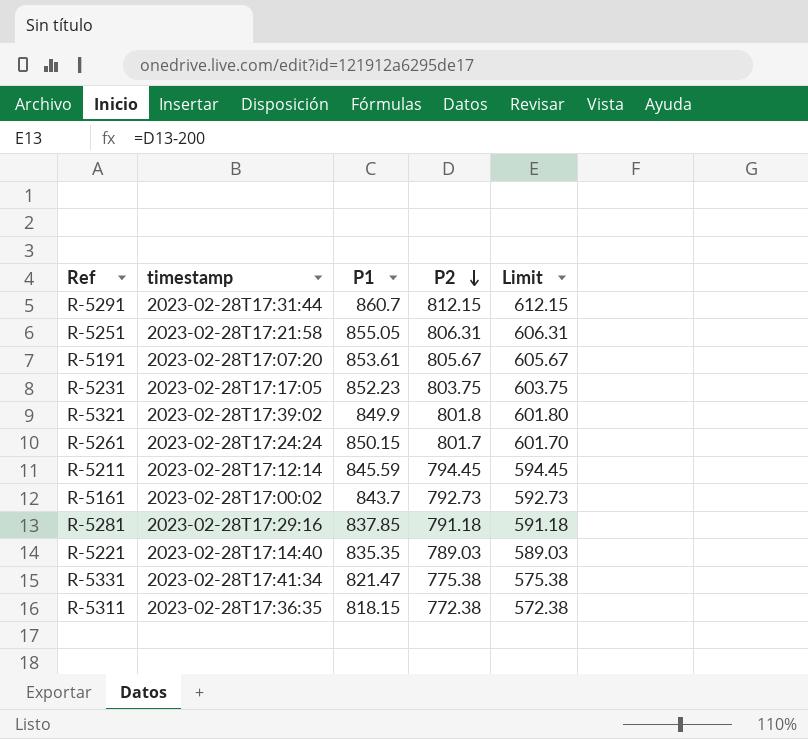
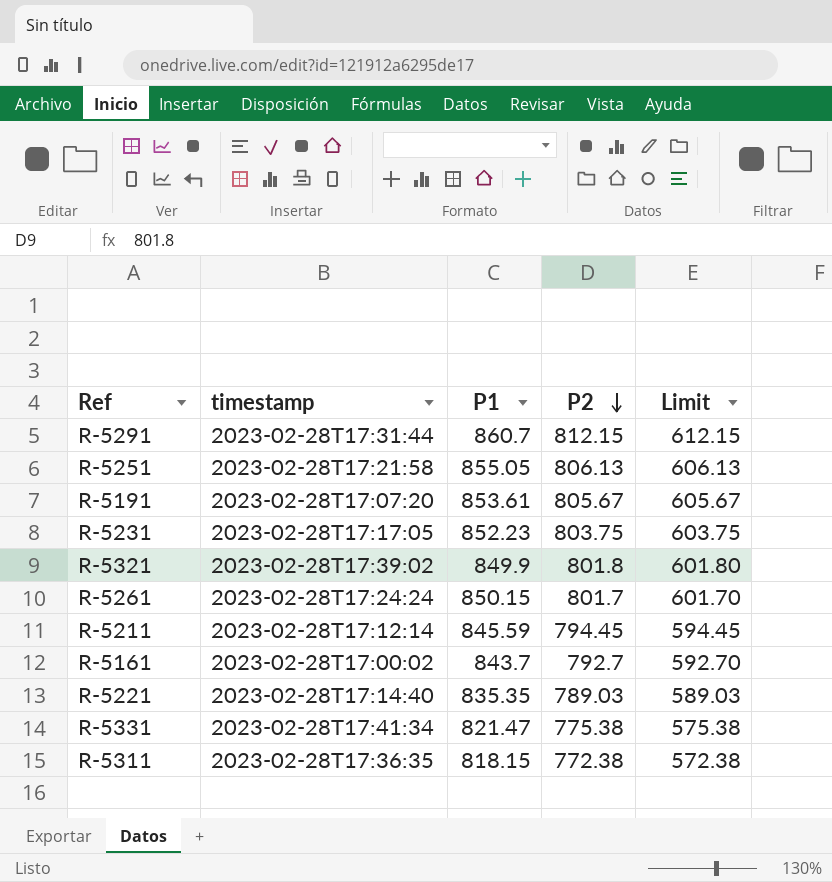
row R-5281: 2023-02-28T17:29:16 | 837.85 | 791.18 | 591.18 -> none
R-5251 | P2: 806.31 -> 806.13
R-5251 | Limit: 606.31 -> 606.13
R-5161 | P2: 792.73 -> 792.7
R-5161 | Limit: 592.73 -> 592.70

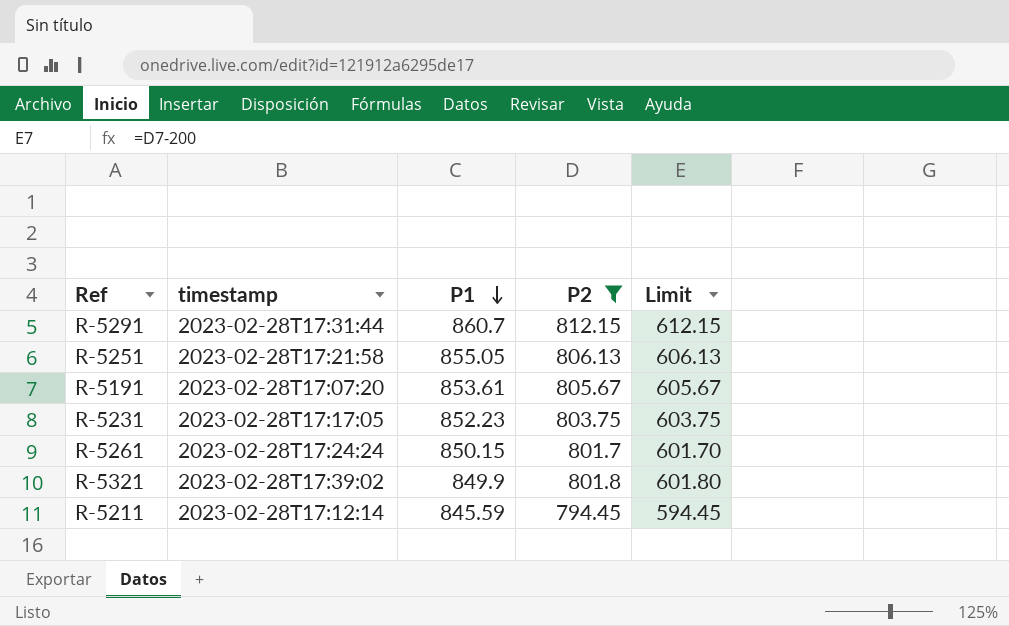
filter: none -> P2 >= 794.45
row order: P2 descending -> P1 descending

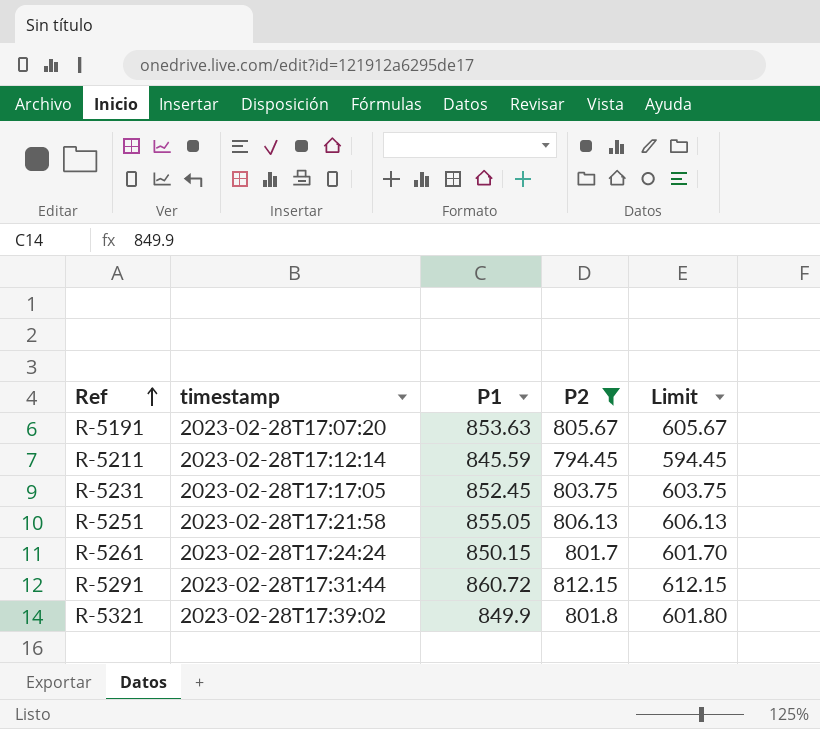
row order: P1 descending -> Ref ascending
R-5191 | P1: 853.61 -> 853.63
R-5231 | P1: 852.23 -> 852.45
R-5291 | P1: 860.7 -> 860.72

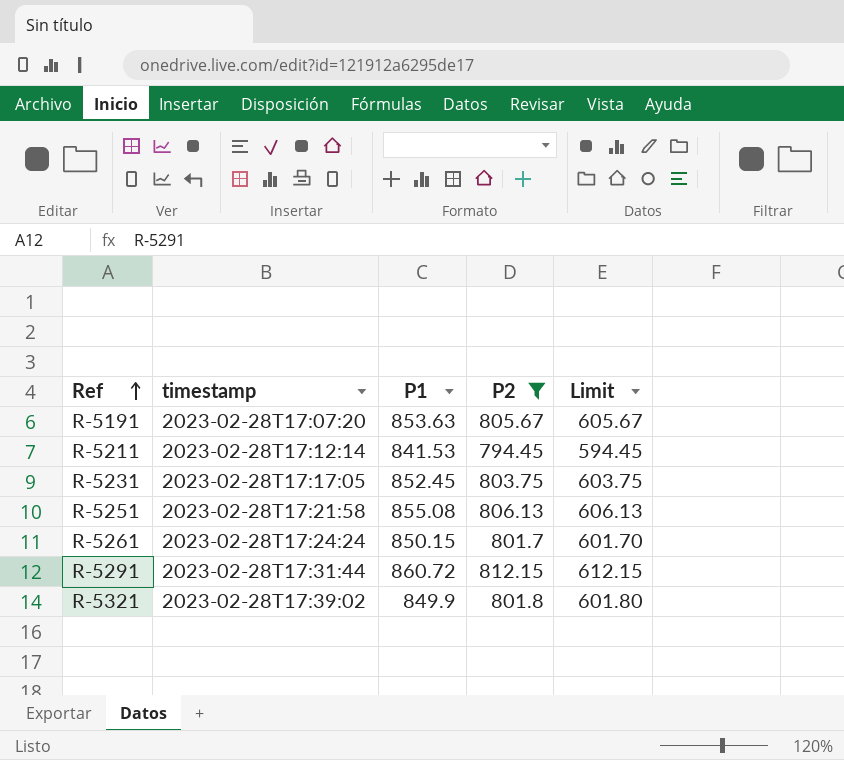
R-5211 | P1: 845.59 -> 841.53
R-5251 | P1: 855.05 -> 855.08

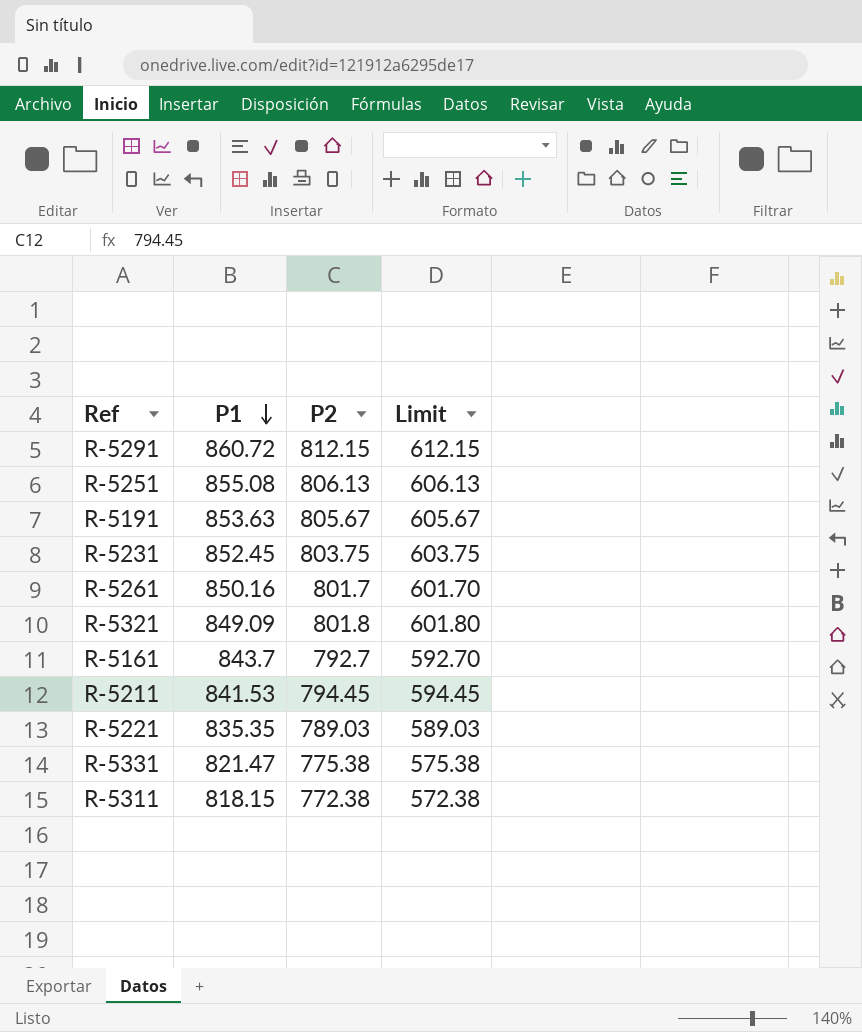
filter: P2 >= 794.45 -> none
row order: Ref ascending -> P1 descending
column timestamp | position: 2 -> none
R-5261 | P1: 850.15 -> 850.16
R-5321 | P1: 849.9 -> 849.09

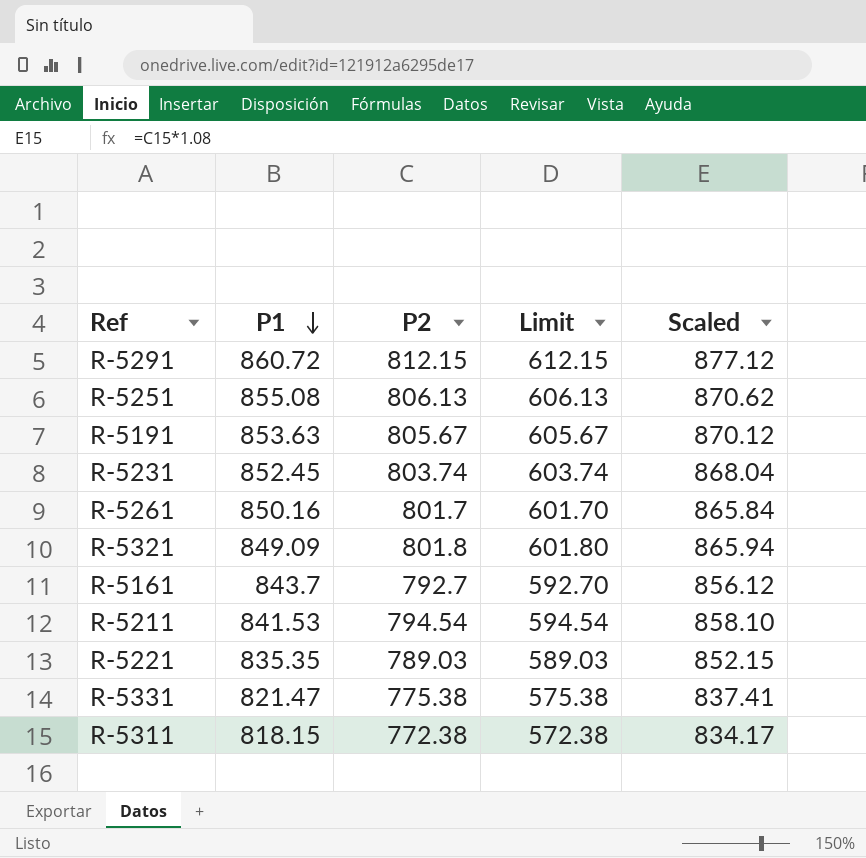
column Scaled | formula: none -> [P2] * 1.08
R-5231 | P2: 803.75 -> 803.74
R-5231 | Limit: 603.75 -> 603.74
R-5211 | P2: 794.45 -> 794.54
R-5211 | Limit: 594.45 -> 594.54

